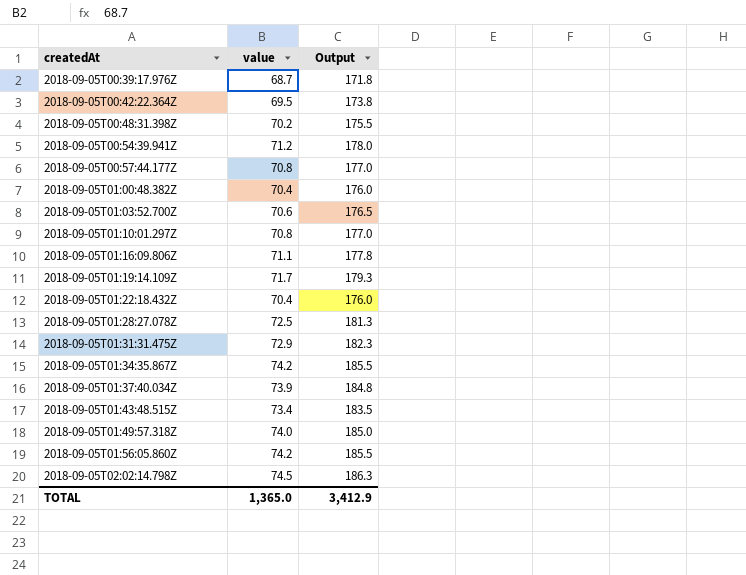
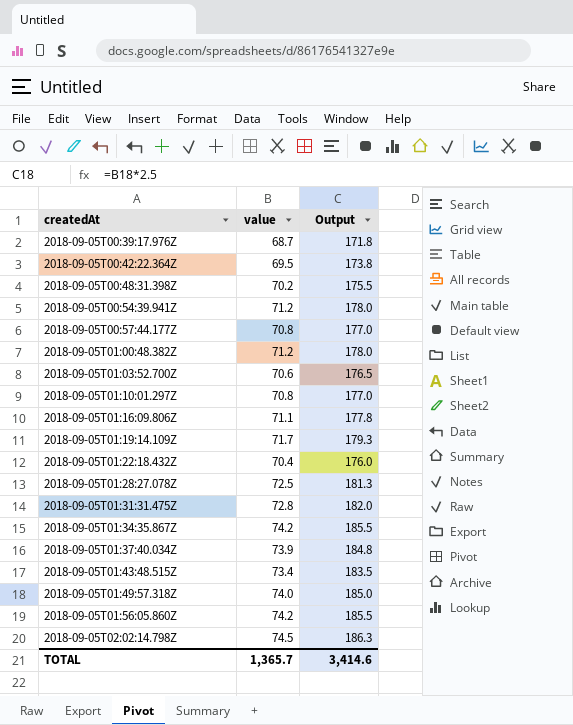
2018-09-05T01:00:48.382Z | value: 70.4 -> 71.2
2018-09-05T01:00:48.382Z | Output: 176.0 -> 178.0
2018-09-05T01:31:31.475Z | value: 72.9 -> 72.8
2018-09-05T01:31:31.475Z | Output: 182.3 -> 182.0
TOTAL | value: 1,365.0 -> 1,365.7
TOTAL | Output: 3,412.9 -> 3,414.6

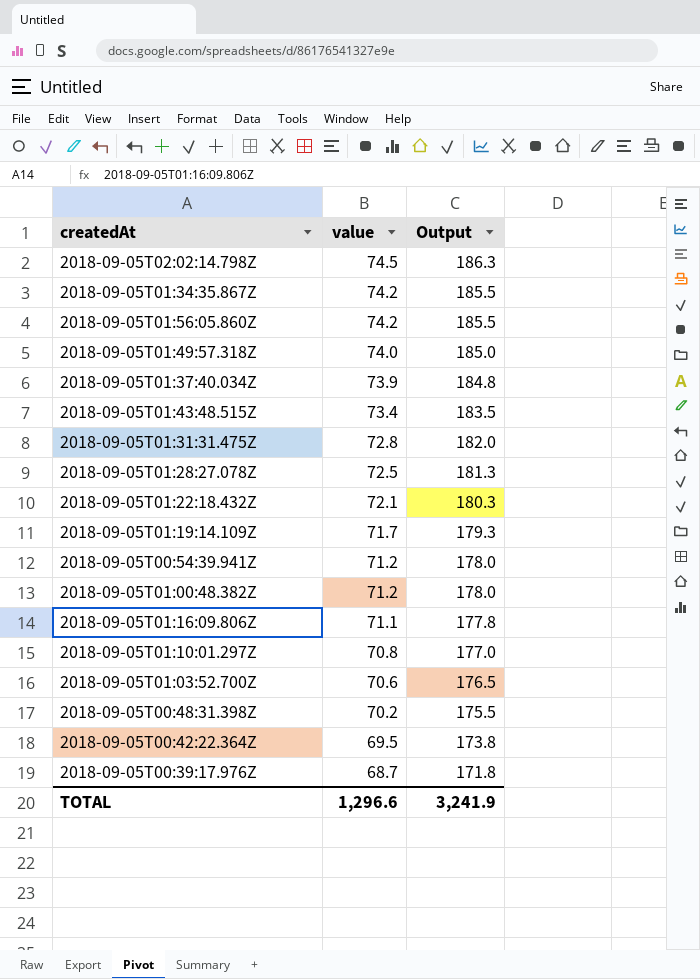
row order: createdAt ascending -> value descending
row 2018-09-05T00:57:44.177Z: 70.8 | 177.0 -> none
2018-09-05T01:22:18.432Z | value: 70.4 -> 72.1
2018-09-05T01:22:18.432Z | Output: 176.0 -> 180.3
TOTAL | value: 1,365.7 -> 1,296.6
TOTAL | Output: 3,414.6 -> 3,241.9

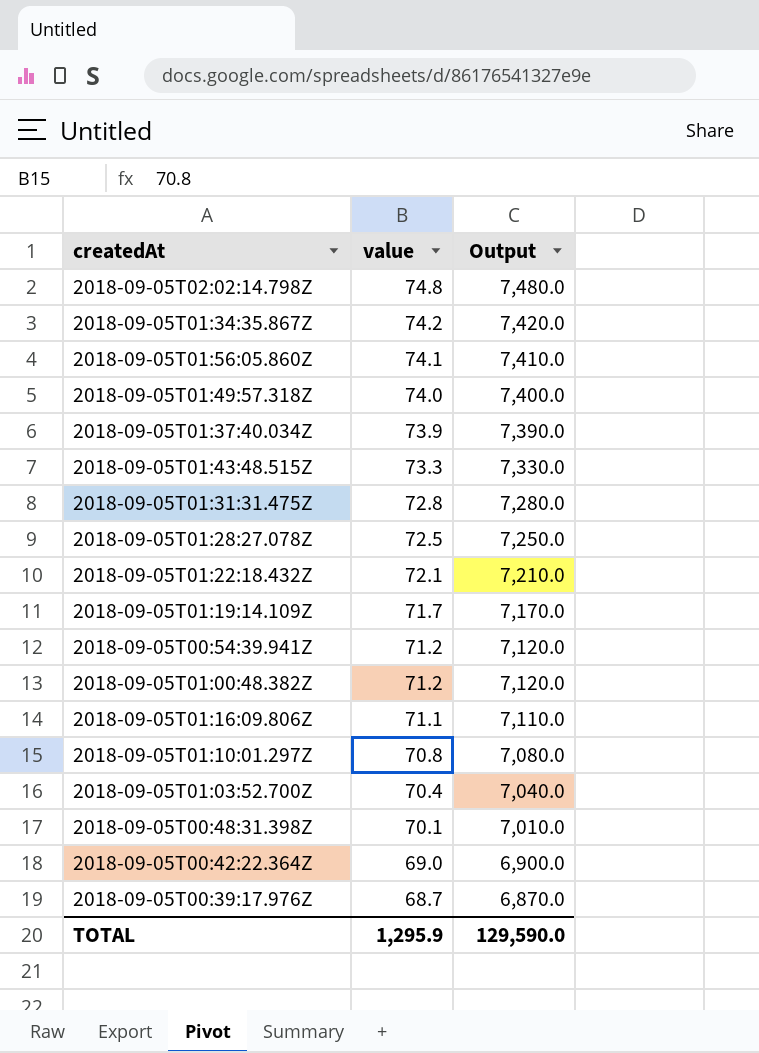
column Output | formula: [value] * 2.5 -> [value] * 100
2018-09-05T02:02:14.798Z | value: 74.5 -> 74.8
2018-09-05T01:56:05.860Z | value: 74.2 -> 74.1
2018-09-05T01:43:48.515Z | value: 73.4 -> 73.3
2018-09-05T01:03:52.700Z | value: 70.6 -> 70.4
2018-09-05T00:48:31.398Z | value: 70.2 -> 70.1
2018-09-05T00:42:22.364Z | value: 69.5 -> 69.0
TOTAL | value: 1,296.6 -> 1,295.9
TOTAL | Output: 3,241.9 -> 129,590.0

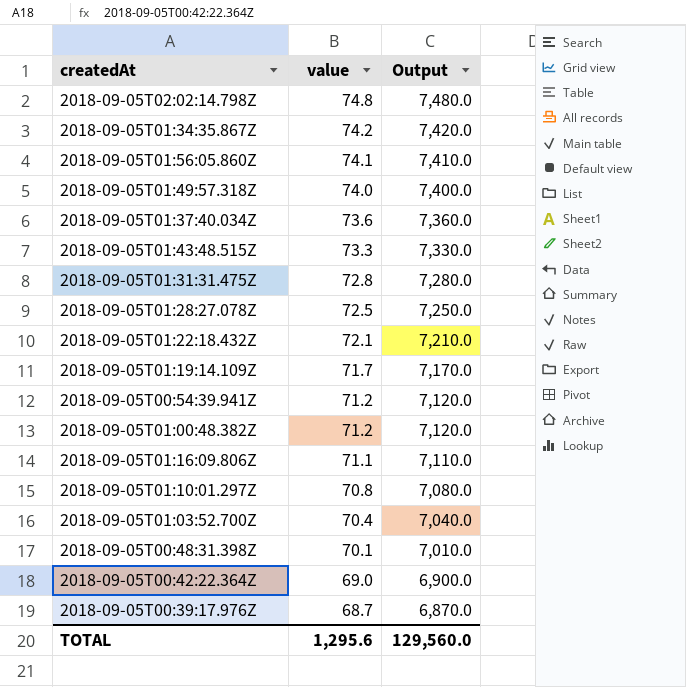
2018-09-05T01:37:40.034Z | value: 73.9 -> 73.6
2018-09-05T01:37:40.034Z | Output: 7,390.0 -> 7,360.0
TOTAL | value: 1,295.9 -> 1,295.6
TOTAL | Output: 129,590.0 -> 129,560.0

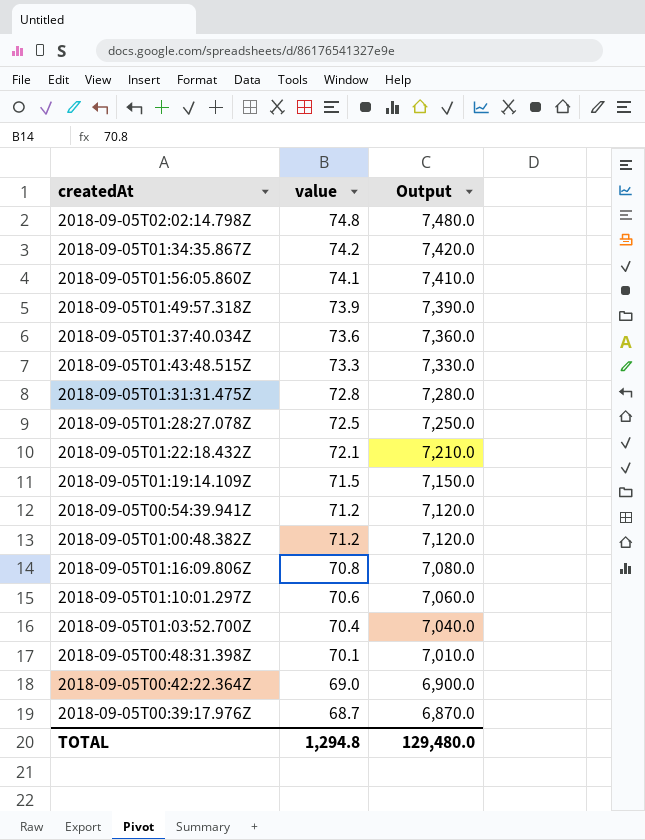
2018-09-05T01:49:57.318Z | value: 74.0 -> 73.9
2018-09-05T01:49:57.318Z | Output: 7,400.0 -> 7,390.0
2018-09-05T01:19:14.109Z | value: 71.7 -> 71.5
2018-09-05T01:19:14.109Z | Output: 7,170.0 -> 7,150.0
2018-09-05T01:16:09.806Z | value: 71.1 -> 70.8
2018-09-05T01:16:09.806Z | Output: 7,110.0 -> 7,080.0
2018-09-05T01:10:01.297Z | value: 70.8 -> 70.6
2018-09-05T01:10:01.297Z | Output: 7,080.0 -> 7,060.0
TOTAL | value: 1,295.6 -> 1,294.8
TOTAL | Output: 129,560.0 -> 129,480.0

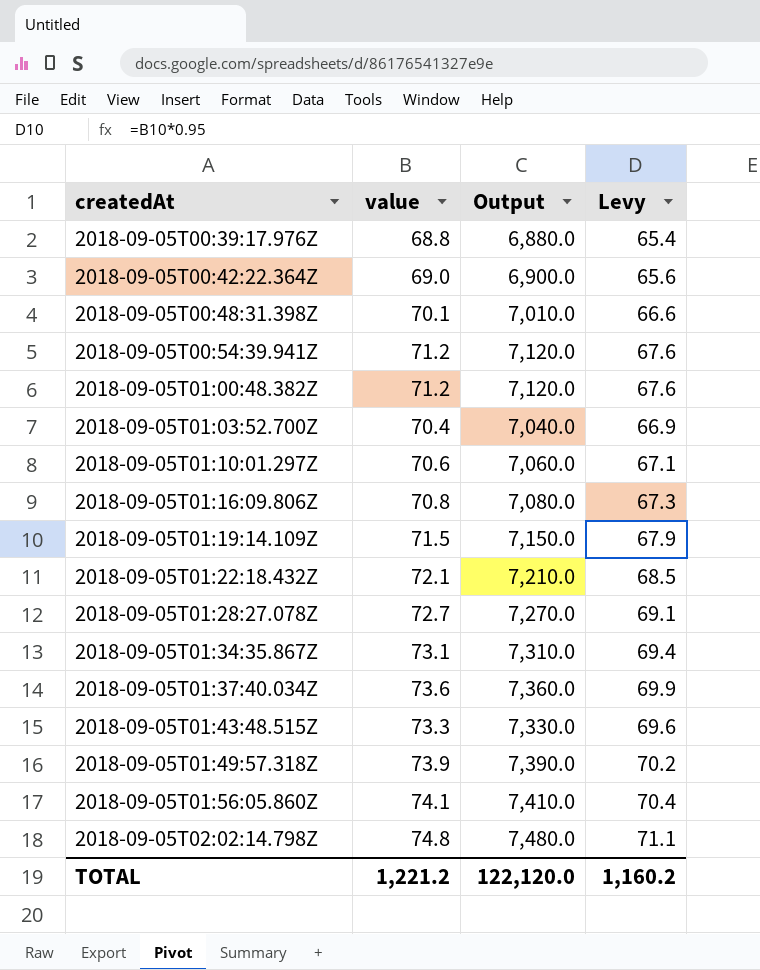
row order: value descending -> createdAt ascending
column Levy | formula: none -> [value] * 0.95
row 2018-09-05T01:31:31.475Z: 72.8 | 7,280.0 -> none
2018-09-05T00:39:17.976Z | value: 68.7 -> 68.8
2018-09-05T00:39:17.976Z | Output: 6,870.0 -> 6,880.0
2018-09-05T01:28:27.078Z | value: 72.5 -> 72.7
2018-09-05T01:28:27.078Z | Output: 7,250.0 -> 7,270.0
2018-09-05T01:34:35.867Z | value: 74.2 -> 73.1
2018-09-05T01:34:35.867Z | Output: 7,420.0 -> 7,310.0
TOTAL | value: 1,294.8 -> 1,221.2
TOTAL | Output: 129,480.0 -> 122,120.0

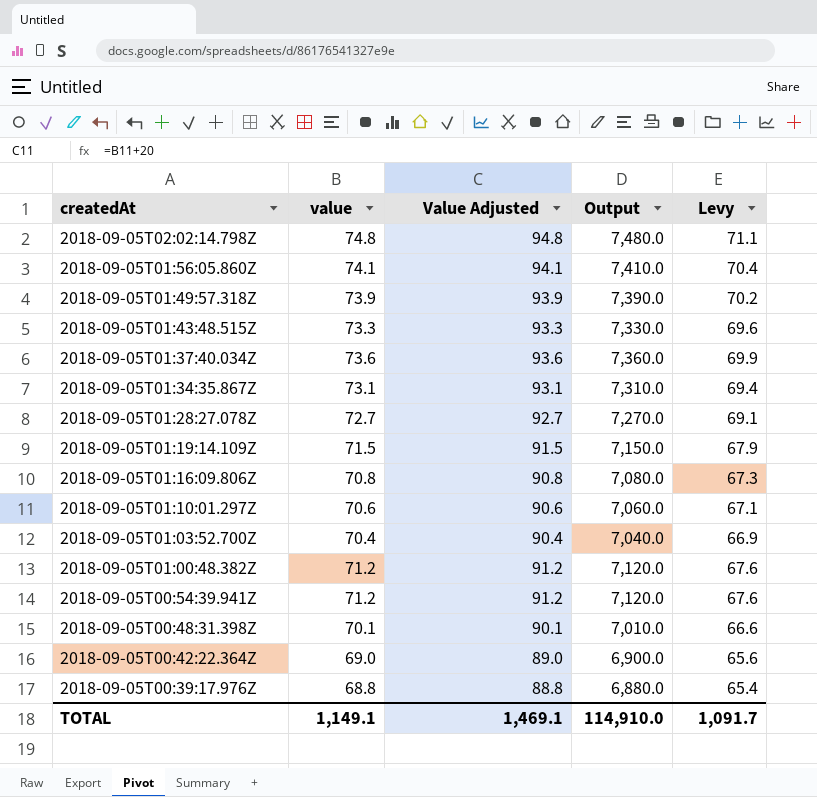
row order: createdAt ascending -> createdAt descending
column Value Adjusted | formula: none -> [value] + 20
row 2018-09-05T01:22:18.432Z: 72.1 | 7,210.0 | 68.5 -> none
TOTAL | value: 1,221.2 -> 1,149.1
TOTAL | Output: 122,120.0 -> 114,910.0
TOTAL | Levy: 1,160.2 -> 1,091.7

